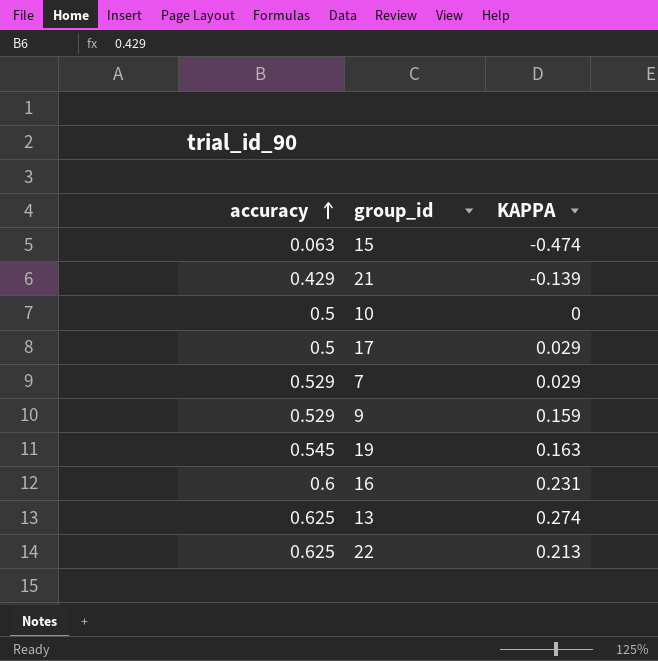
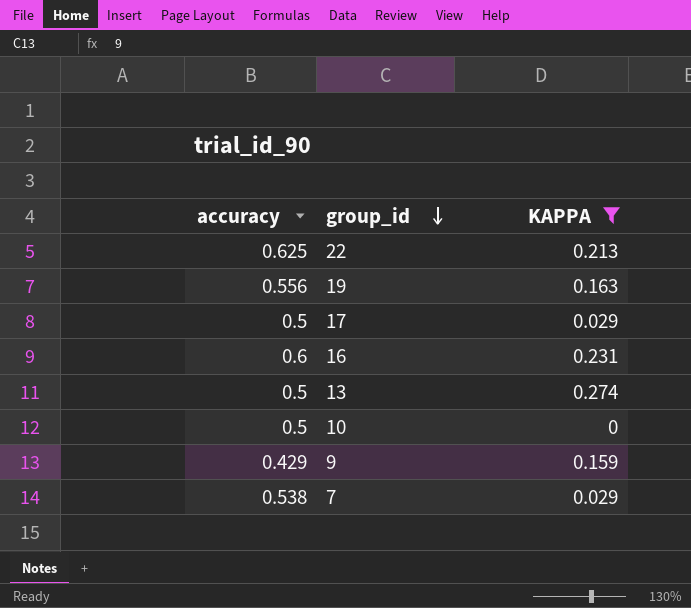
filter: none -> KAPPA >= 0
row order: accuracy ascending -> group_id descending
19 | accuracy: 0.545 -> 0.556
13 | accuracy: 0.625 -> 0.5
9 | accuracy: 0.529 -> 0.429
7 | accuracy: 0.529 -> 0.538

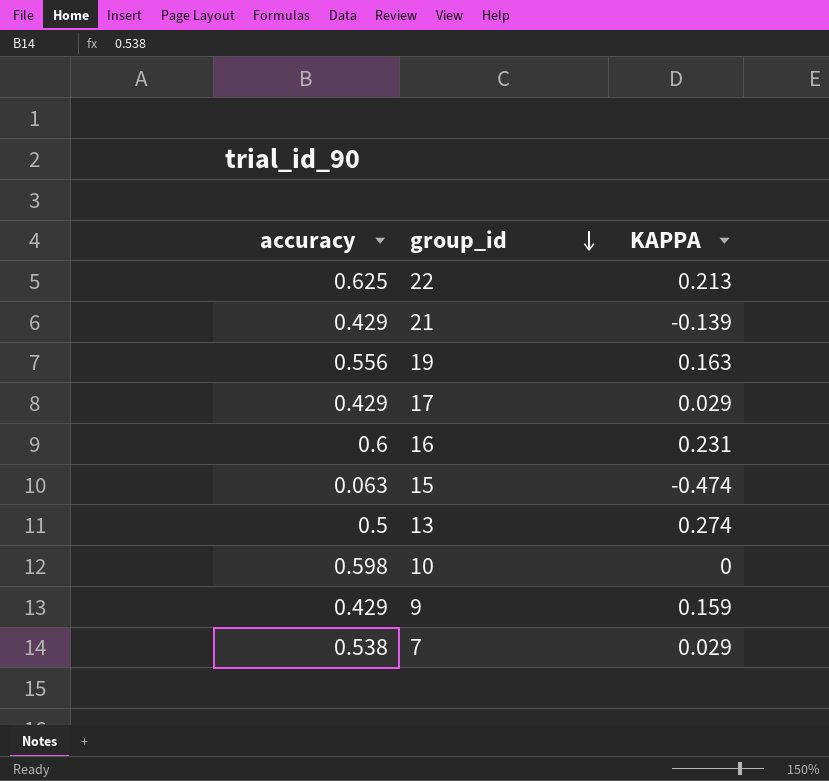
filter: KAPPA >= 0 -> none
17 | accuracy: 0.5 -> 0.429
10 | accuracy: 0.5 -> 0.598

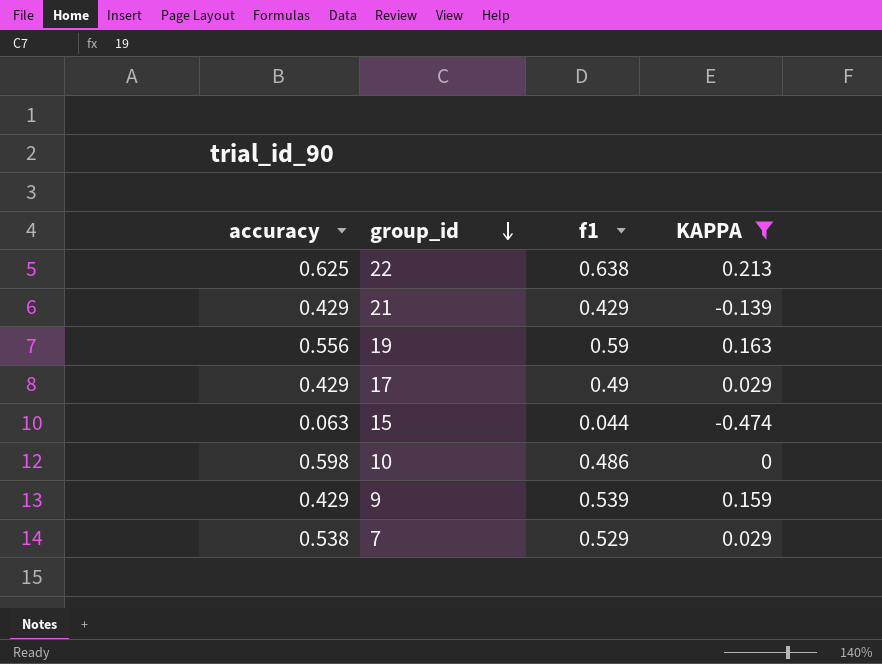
filter: none -> KAPPA <= 0.213
column f1 | position: none -> 3

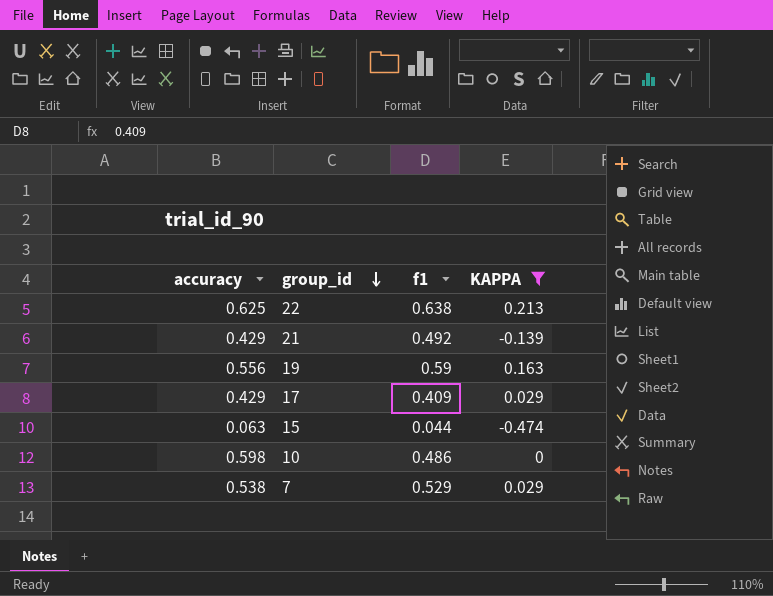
row 9: 0.429 | 0.539 | 0.159 -> none
21 | f1: 0.429 -> 0.492
17 | f1: 0.49 -> 0.409

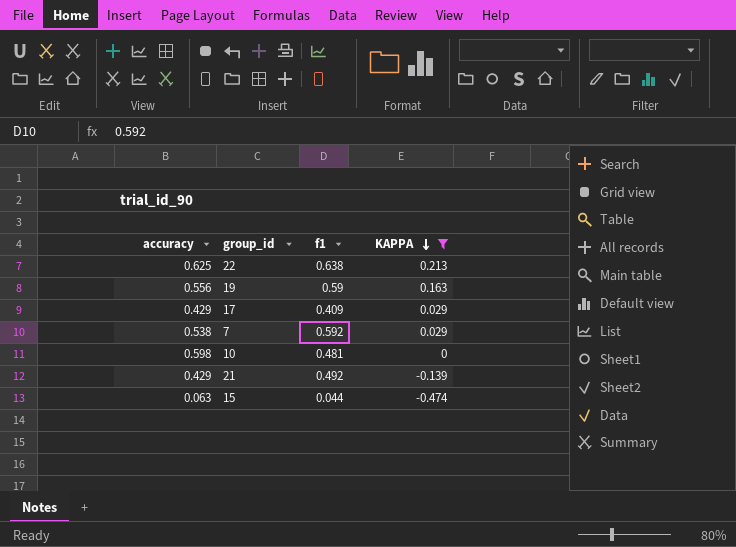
row order: group_id descending -> KAPPA descending
7 | f1: 0.529 -> 0.592
10 | f1: 0.486 -> 0.481

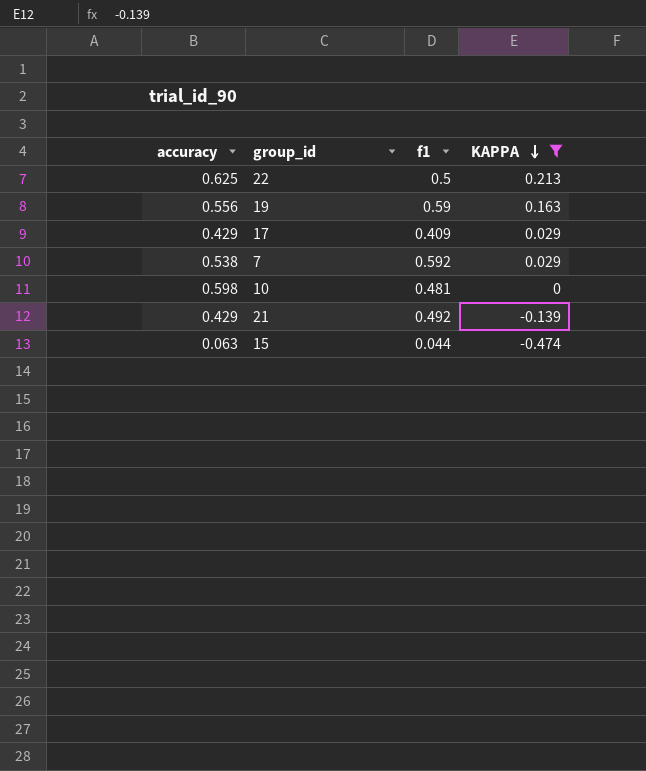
22 | f1: 0.638 -> 0.5

